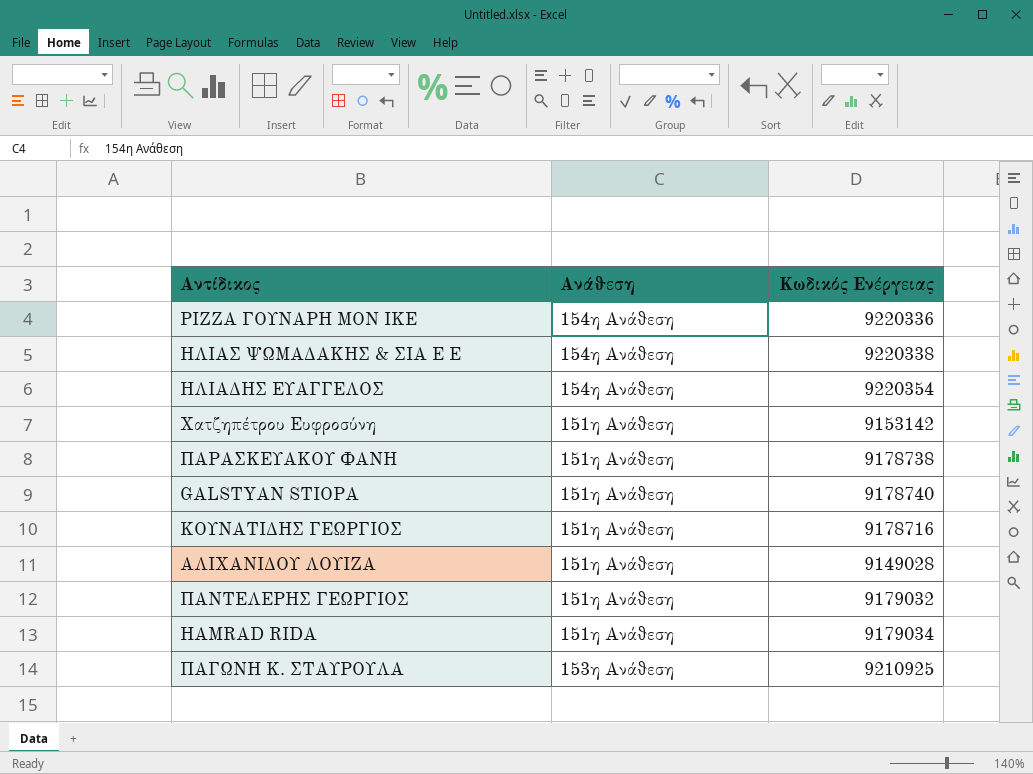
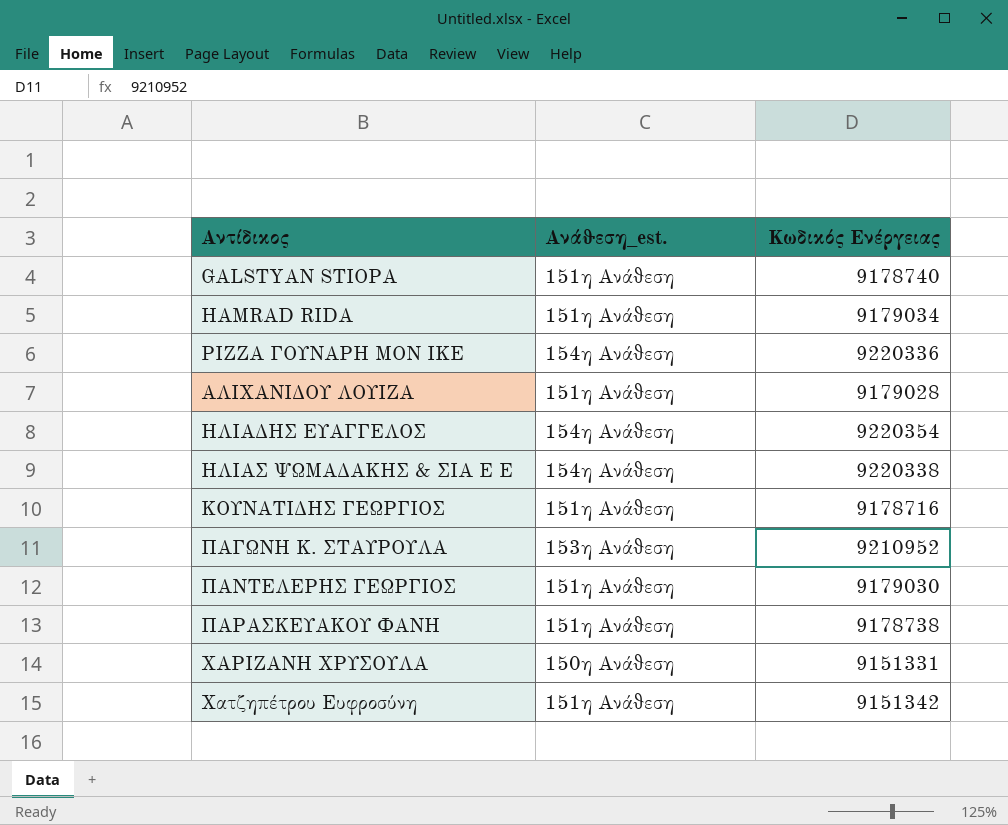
row order: none -> Αντίδικος ascending
column name: Ανάθεση -> Ανάθεση_est.
ΑΛΙΧΑΝΙΔΟΥ ΛΟΥΙΖΑ | Κωδικός Ενέργειας: 9149028 -> 9179028
ΠΑΓΩΝΗ Κ. ΣΤΑΥΡΟΥΛΑ | Κωδικός Ενέργειας: 9210925 -> 9210952
ΠΑΝΤΕΛΕΡΗΣ ΓΕΩΡΓΙΟΣ | Κωδικός Ενέργειας: 9179032 -> 9179030
row ΧΑΡΙΖΑΝΗ ΧΡΥΣΟΥΛΑ: none -> 150η Ανάθεση | 9151331
Χατζηπέτρου Ευφροσύνη | Κωδικός Ενέργειας: 9153142 -> 9151342

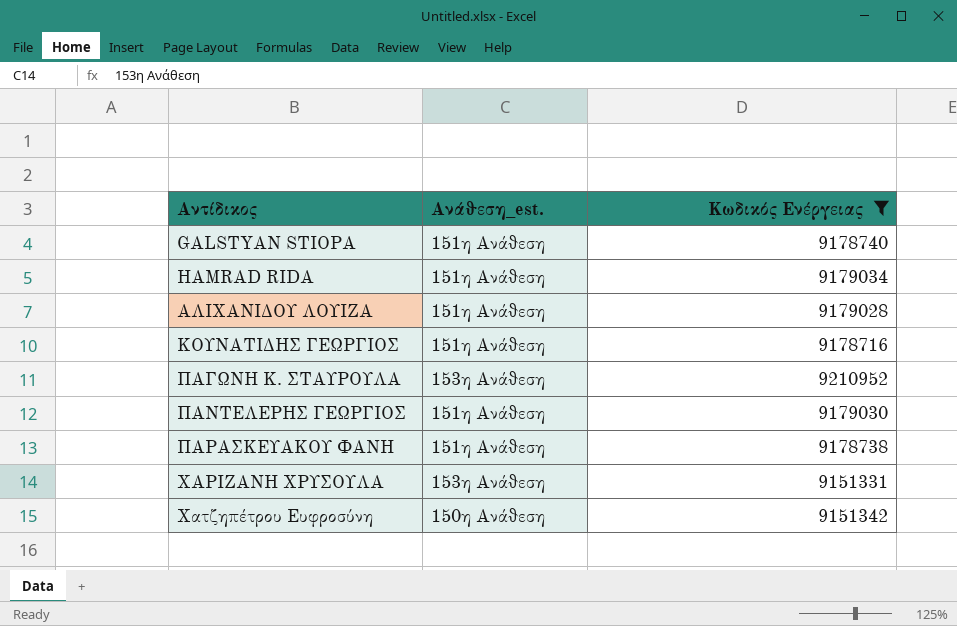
filter: none -> Κωδικός Ενέργειας <= 9210952
ΧΑΡΙΖΑΝΗ ΧΡΥΣΟΥΛΑ | Ανάθεση_est.: 150η Ανάθεση -> 153η Ανάθεση
Χατζηπέτρου Ευφροσύνη | Ανάθεση_est.: 151η Ανάθεση -> 150η Ανάθεση

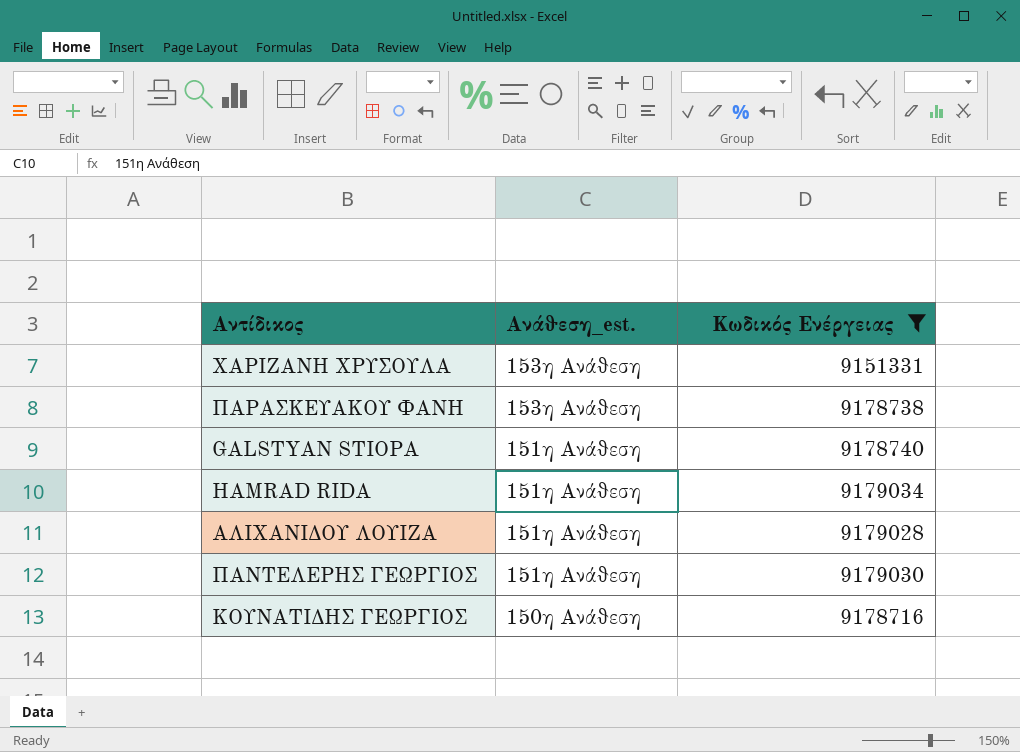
row order: Αντίδικος ascending -> Ανάθεση_est. descending
row ΠΑΓΩΝΗ Κ. ΣΤΑΥΡΟΥΛΑ: 153η Ανάθεση | 9210952 -> none
row Χατζηπέτρου Ευφροσύνη: 150η Ανάθεση | 9151342 -> none
ΠΑΡΑΣΚΕΥΑΚΟΥ ΦΑΝΗ | Ανάθεση_est.: 151η Ανάθεση -> 153η Ανάθεση
ΚΟΥΝΑΤΙΔΗΣ ΓΕΩΡΓΙΟΣ | Ανάθεση_est.: 151η Ανάθεση -> 150η Ανάθεση

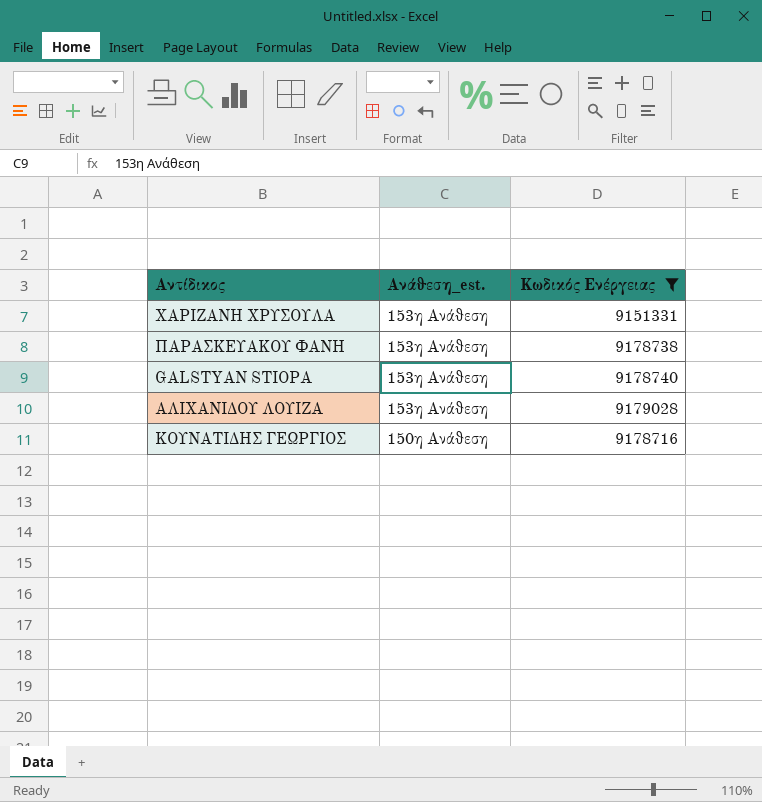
row HAMRAD RIDA: 151η Ανάθεση | 9179034 -> none
row ΠΑΝΤΕΛΕΡΗΣ ΓΕΩΡΓΙΟΣ: 151η Ανάθεση | 9179030 -> none
GALSTYAN STIOPA | Ανάθεση_est.: 151η Ανάθεση -> 153η Ανάθεση
ΑΛΙΧΑΝΙΔΟΥ ΛΟΥΙΖΑ | Ανάθεση_est.: 151η Ανάθεση -> 153η Ανάθεση

